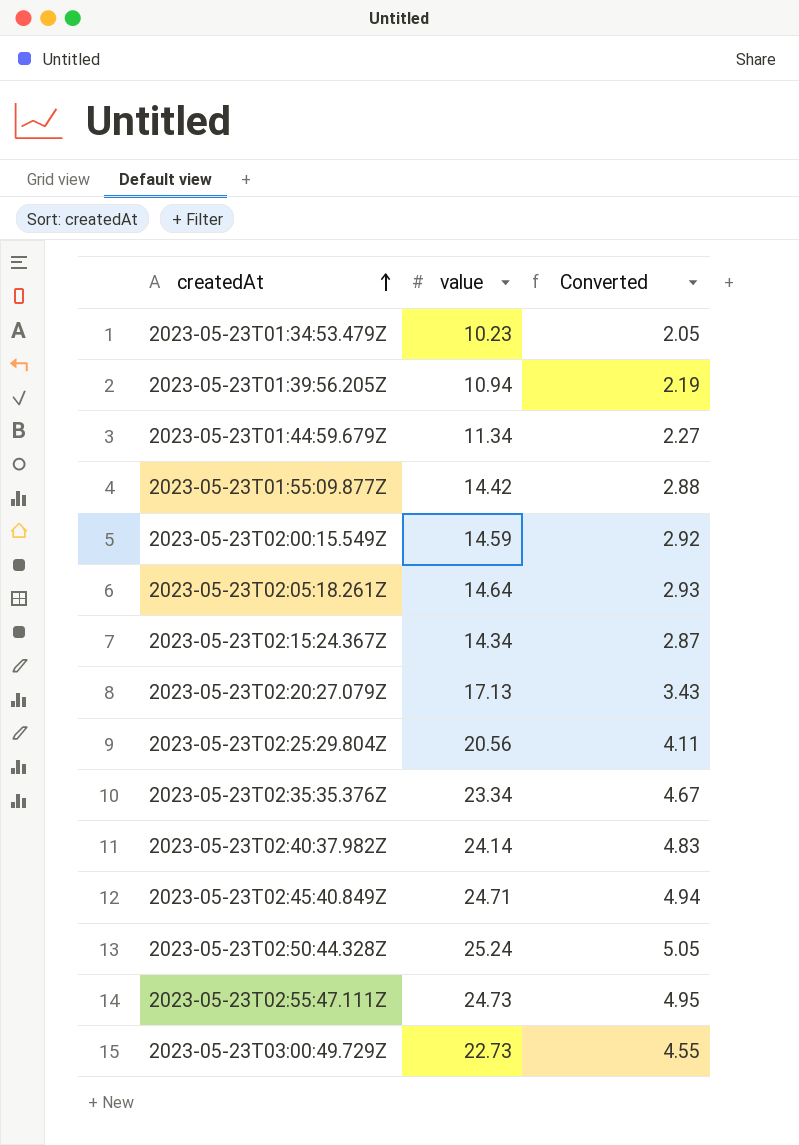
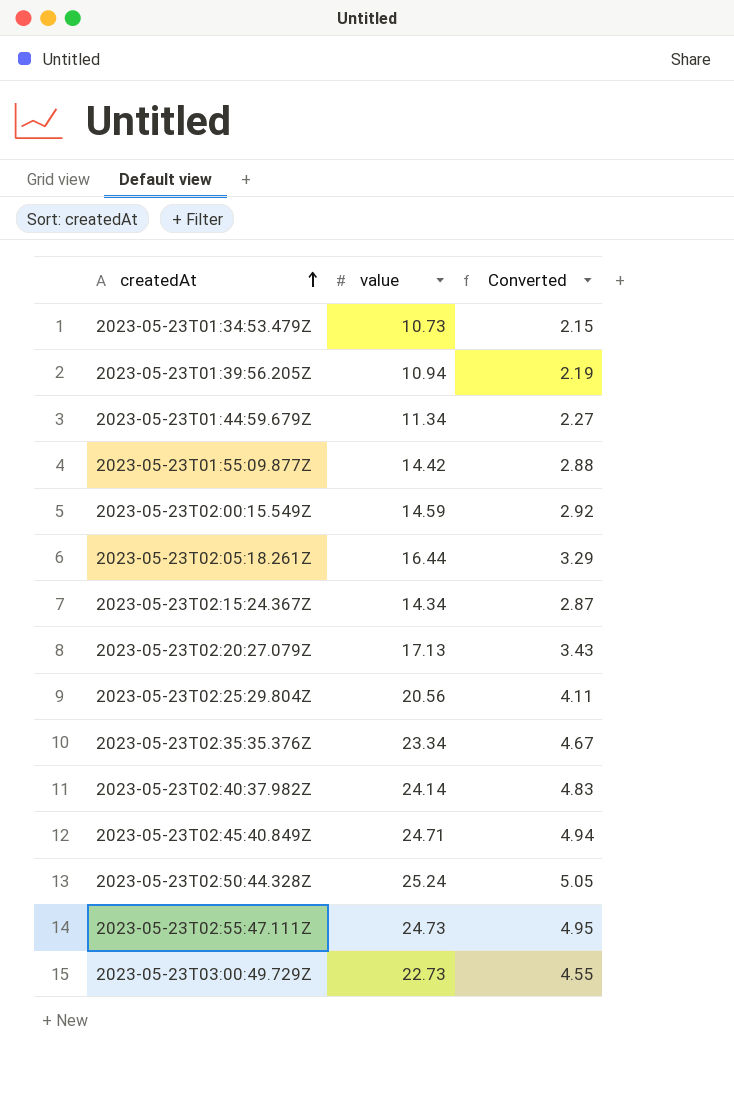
2023-05-23T01:34:53.479Z | value: 10.23 -> 10.73
2023-05-23T01:34:53.479Z | Converted: 2.05 -> 2.15
2023-05-23T02:05:18.261Z | value: 14.64 -> 16.44
2023-05-23T02:05:18.261Z | Converted: 2.93 -> 3.29

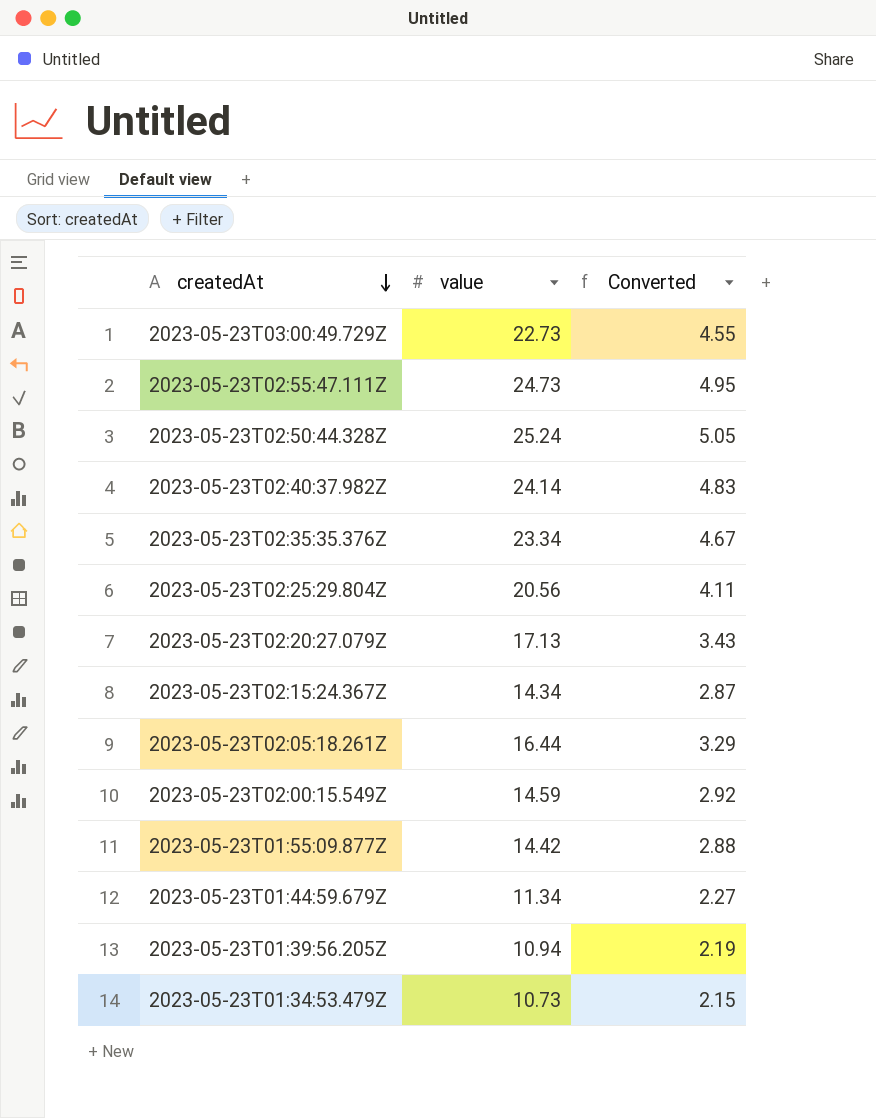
row order: createdAt ascending -> createdAt descending
row 2023-05-23T02:45:40.849Z: 24.71 | 4.94 -> none

